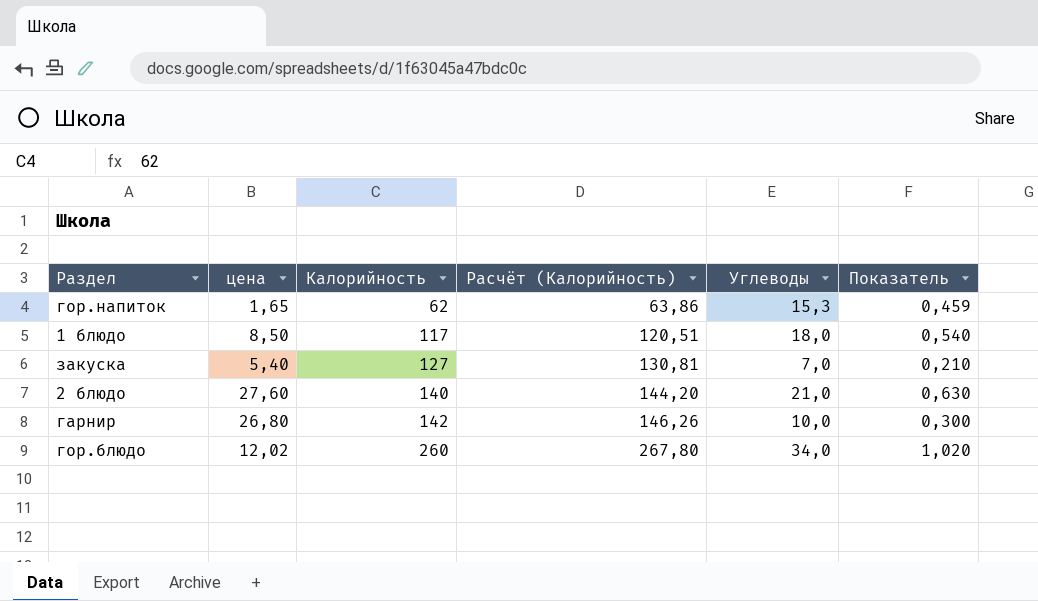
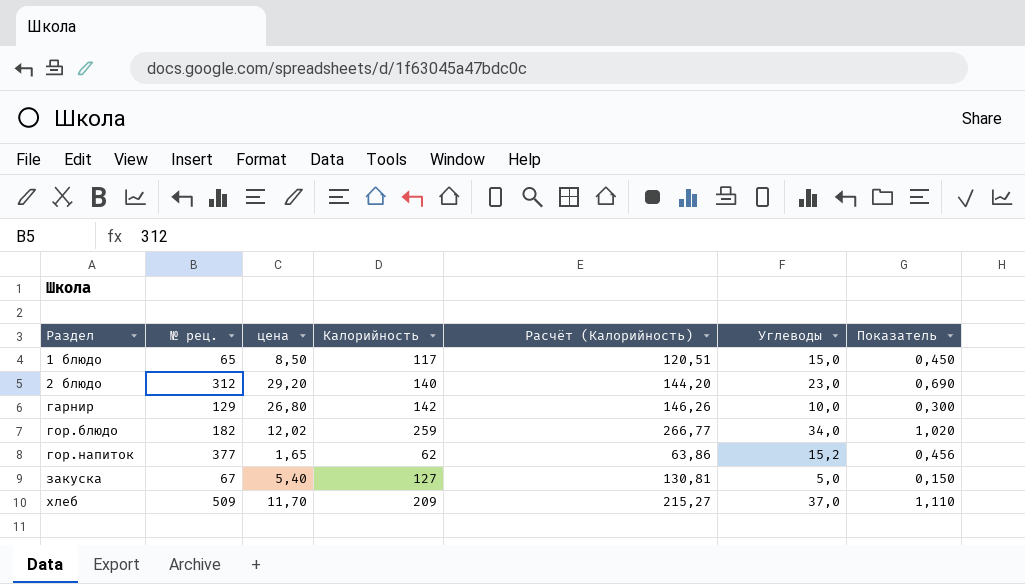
row order: Калорийность ascending -> Раздел ascending
column № рец. | position: none -> 2
1 блюдо | Углеводы: 18,0 -> 15,0
1 блюдо | Показатель: 0,540 -> 0,450
2 блюдо | цена: 27,60 -> 29,20
2 блюдо | Углеводы: 21,0 -> 23,0
2 блюдо | Показатель: 0,630 -> 0,690
гор.блюдо | Калорийность: 260 -> 259
гор.блюдо | Расчёт (Калорийность): 267,80 -> 266,77
гор.напиток | Углеводы: 15,3 -> 15,2
гор.напиток | Показатель: 0,459 -> 0,456
закуска | Углеводы: 7,0 -> 5,0
закуска | Показатель: 0,210 -> 0,150
row хлеб: none -> 509 | 11,70 | 209 | 215,27 | 37,0 | 1,110

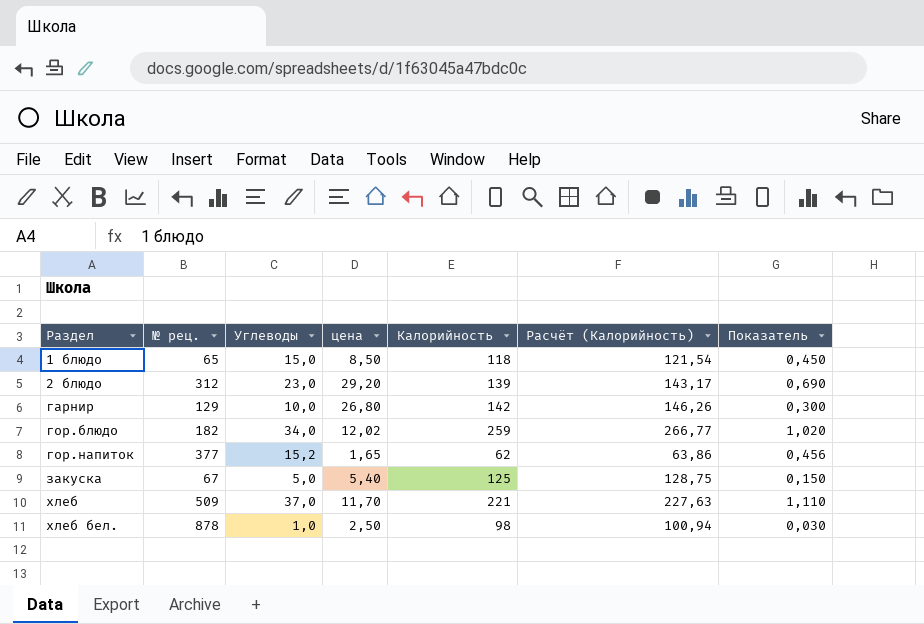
column Углеводы | position: 6 -> 3
1 блюдо | Калорийность: 117 -> 118
1 блюдо | Расчёт (Калорийность): 120,51 -> 121,54
2 блюдо | Калорийность: 140 -> 139
2 блюдо | Расчёт (Калорийность): 144,20 -> 143,17
закуска | Калорийность: 127 -> 125
закуска | Расчёт (Калорийность): 130,81 -> 128,75
хлеб | Калорийность: 209 -> 221
хлеб | Расчёт (Калорийность): 215,27 -> 227,63
row хлеб бел.: none -> 878 | 1,0 | 2,50 | 98 | 100,94 | 0,030

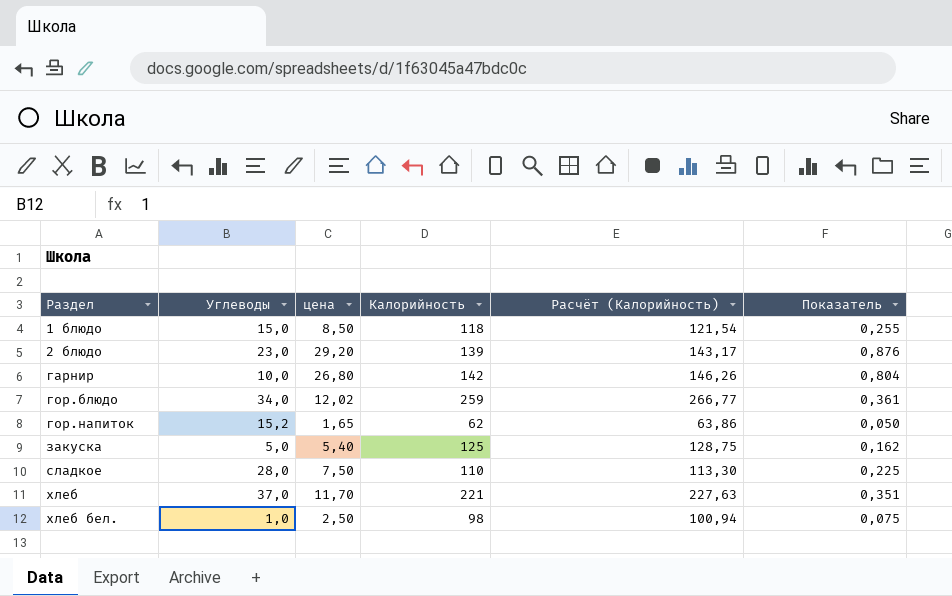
column № рец. | position: 2 -> none
column Показатель | formula: [Углеводы] * 0,03 -> [цена] * 0,03
row сладкое: none -> 28,0 | 7,50 | 110 | 113,30 | 0,225

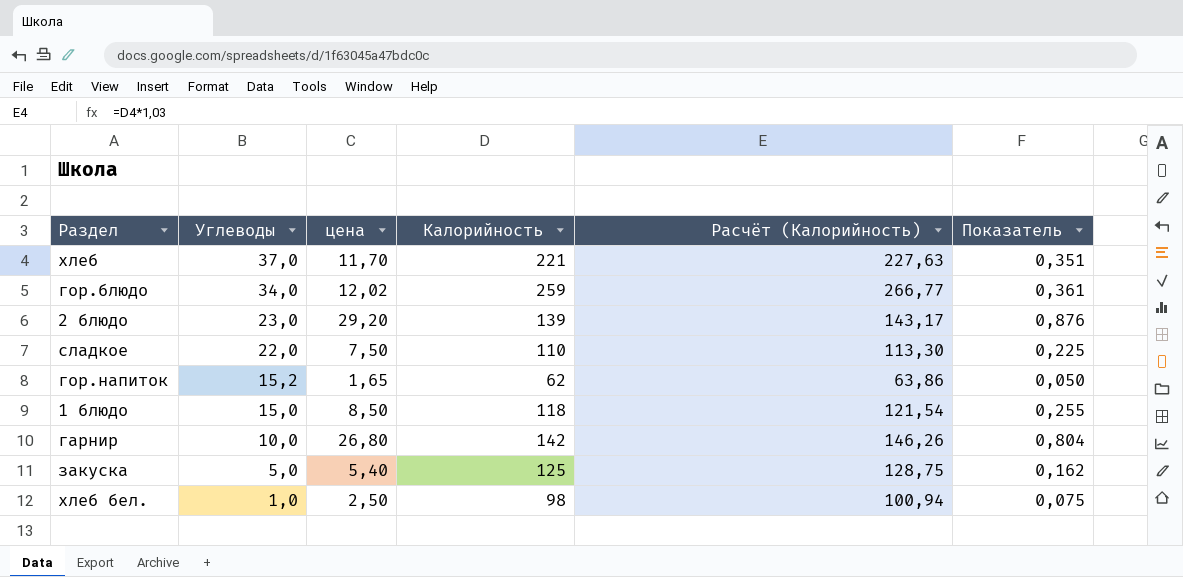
row order: Раздел ascending -> Углеводы descending
сладкое | Углеводы: 28,0 -> 22,0

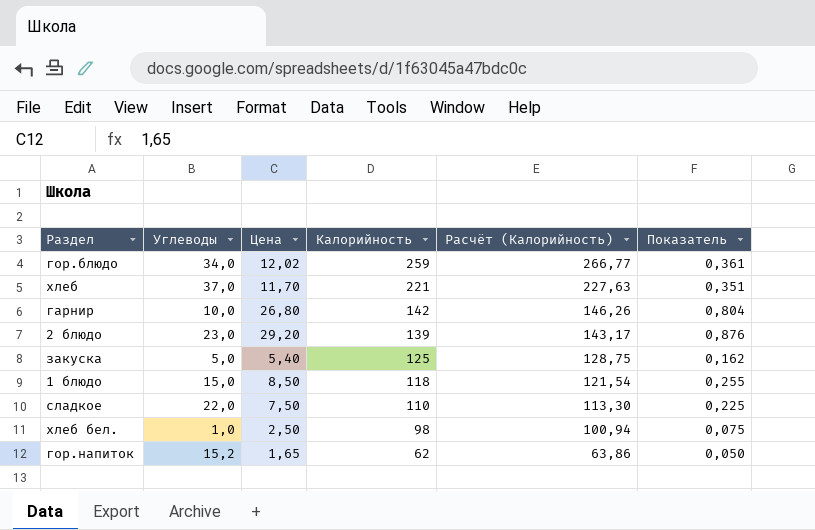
row order: Углеводы descending -> Калорийность descending
column name: цена -> Цена

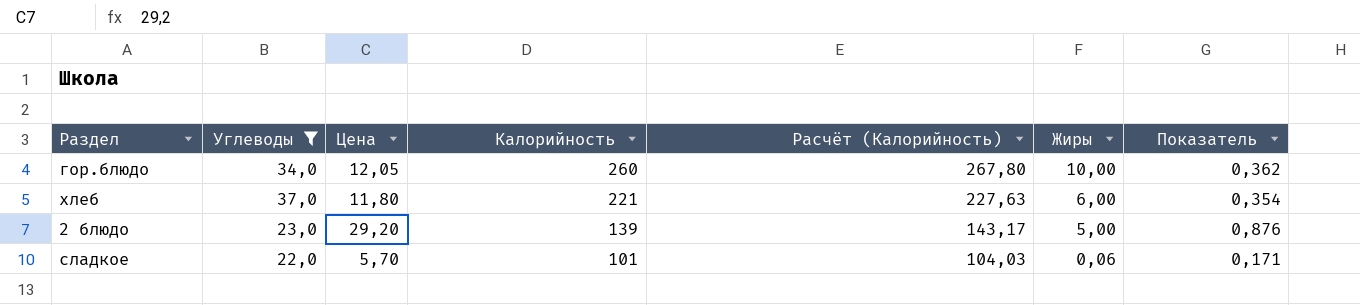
filter: none -> Углеводы >= 22,0
column Жиры | position: none -> 6
гор.блюдо | Цена: 12,02 -> 12,05
гор.блюдо | Калорийность: 259 -> 260
гор.блюдо | Расчёт (Калорийность): 266,77 -> 267,80
гор.блюдо | Показатель: 0,361 -> 0,362
хлеб | Цена: 11,70 -> 11,80
хлеб | Показатель: 0,351 -> 0,354
сладкое | Цена: 7,50 -> 5,70
сладкое | Калорийность: 110 -> 101
сладкое | Расчёт (Калорийность): 113,30 -> 104,03
сладкое | Показатель: 0,225 -> 0,171

